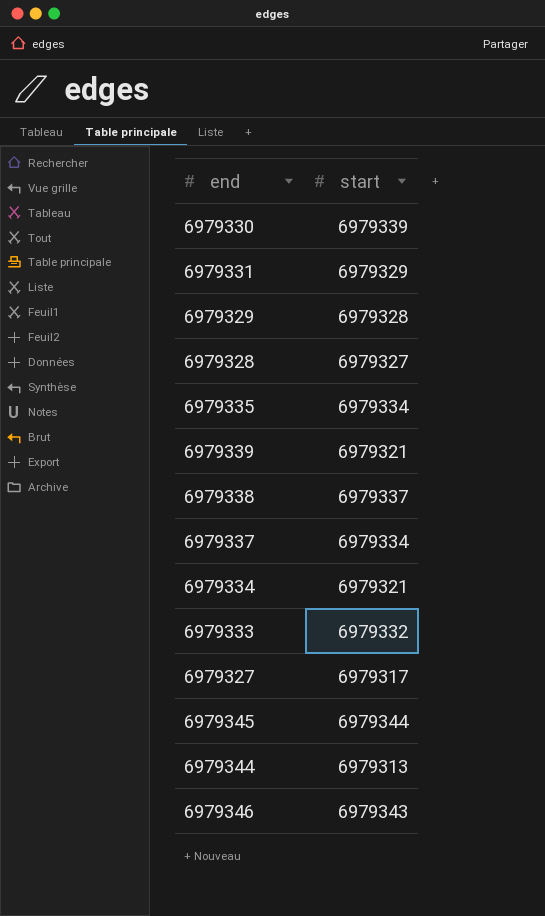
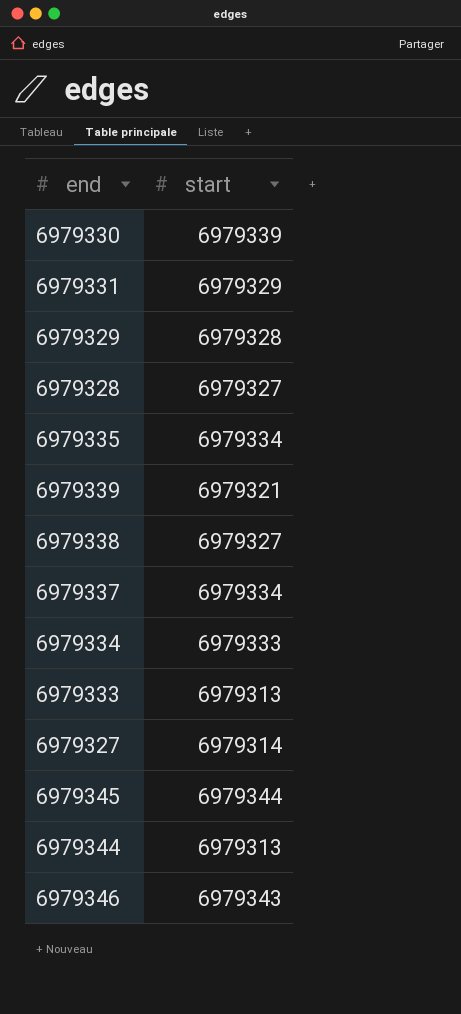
6979338 | start: 6979337 -> 6979327
6979334 | start: 6979321 -> 6979333
6979333 | start: 6979332 -> 6979313
6979327 | start: 6979317 -> 6979314

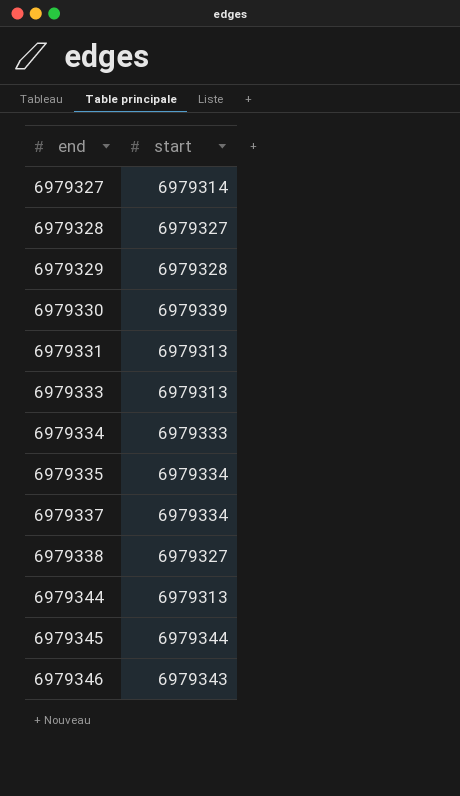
row order: none -> end ascending
row 6979339: 6979321 -> none
6979331 | start: 6979329 -> 6979313

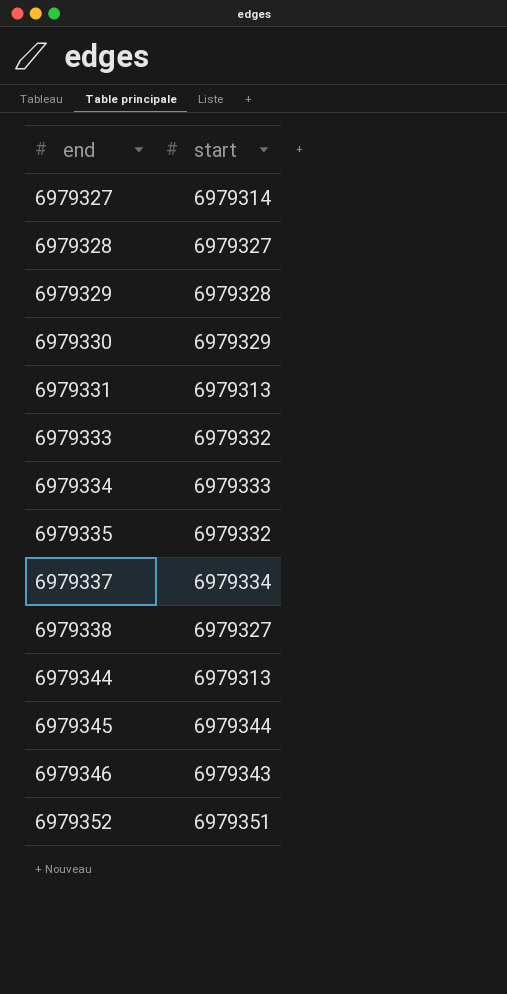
6979330 | start: 6979339 -> 6979329
6979333 | start: 6979313 -> 6979332
6979335 | start: 6979334 -> 6979332
row 6979352: none -> 6979351

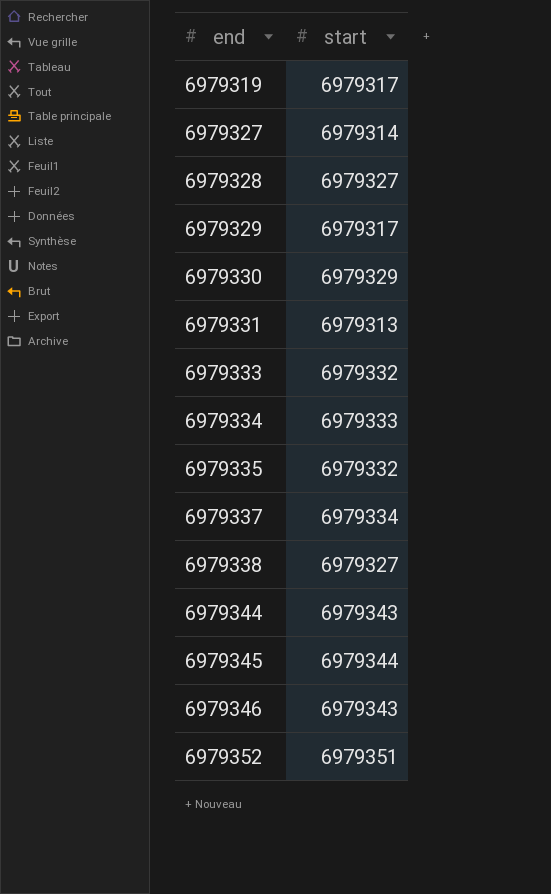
row 6979319: none -> 6979317
6979329 | start: 6979328 -> 6979317
6979344 | start: 6979313 -> 6979343

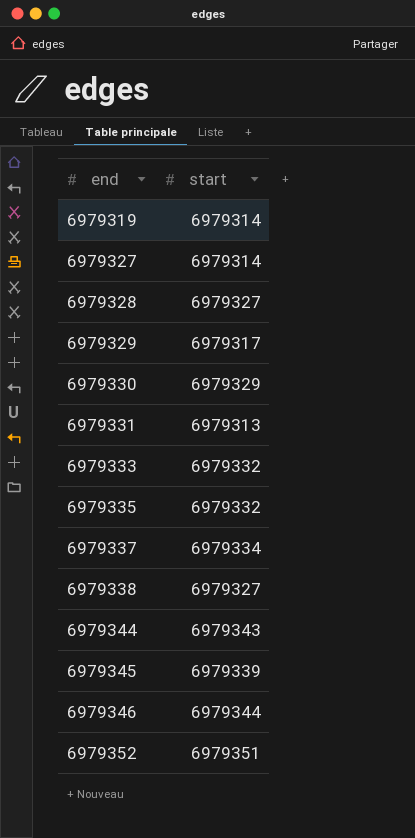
row 6979334: 6979333 -> none
6979319 | start: 6979317 -> 6979314
6979345 | start: 6979344 -> 6979339
6979346 | start: 6979343 -> 6979344

